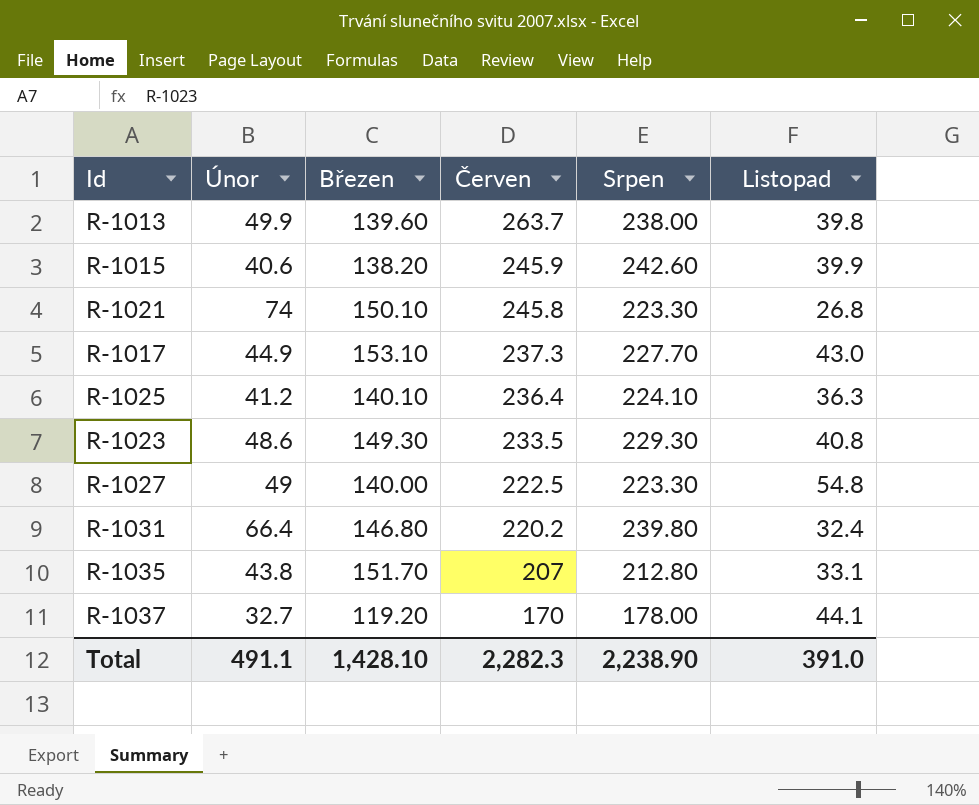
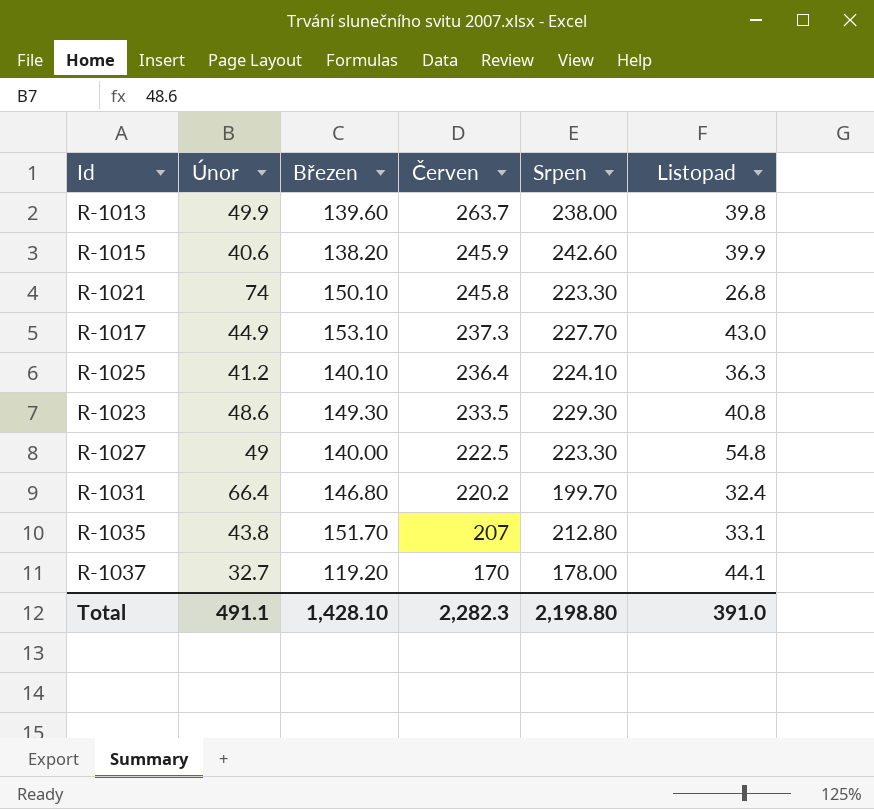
R-1031 | Srpen: 239.80 -> 199.70
Total | Srpen: 2,238.90 -> 2,198.80

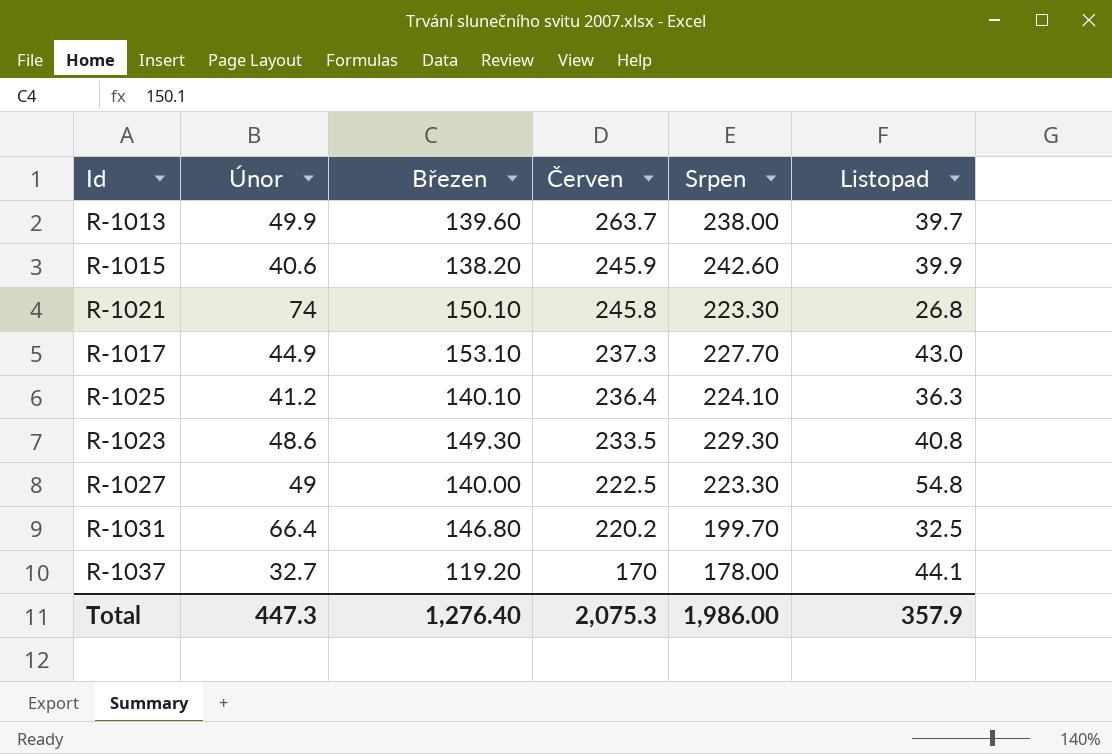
row R-1035: 43.8 | 151.70 | 207 | 212.80 | 33.1 -> none
R-1013 | Listopad: 39.8 -> 39.7
R-1031 | Listopad: 32.4 -> 32.5
Total | Únor: 491.1 -> 447.3
Total | Březen: 1,428.10 -> 1,276.40
Total | Červen: 2,282.3 -> 2,075.3
Total | Srpen: 2,198.80 -> 1,986.00
Total | Listopad: 391.0 -> 357.9

